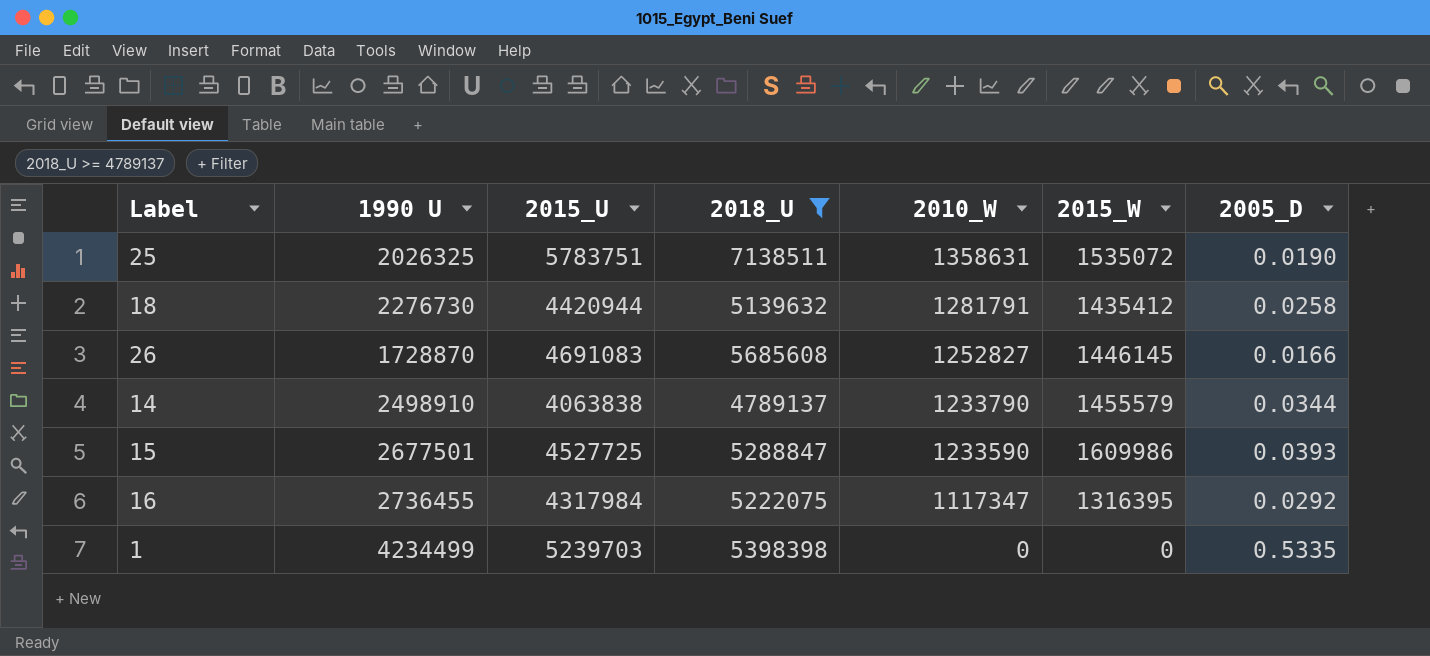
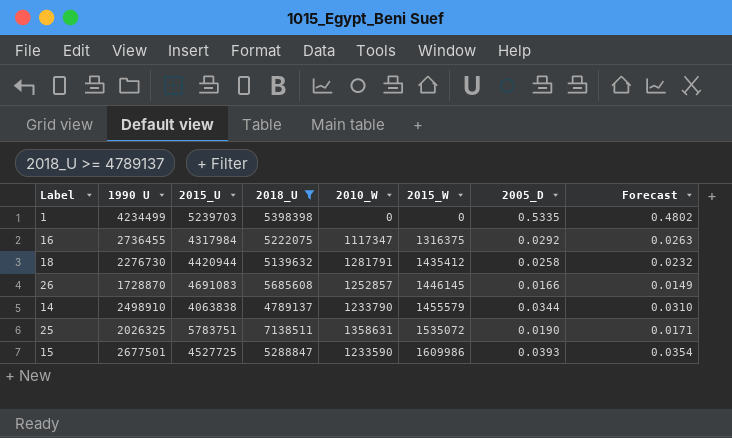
row order: 2010_W descending -> 2015_W ascending
column Forecast | formula: none -> [2005_D] * 0.9
16 | 2015_W: 1316395 -> 1316375
26 | 2010_W: 1252827 -> 1252857

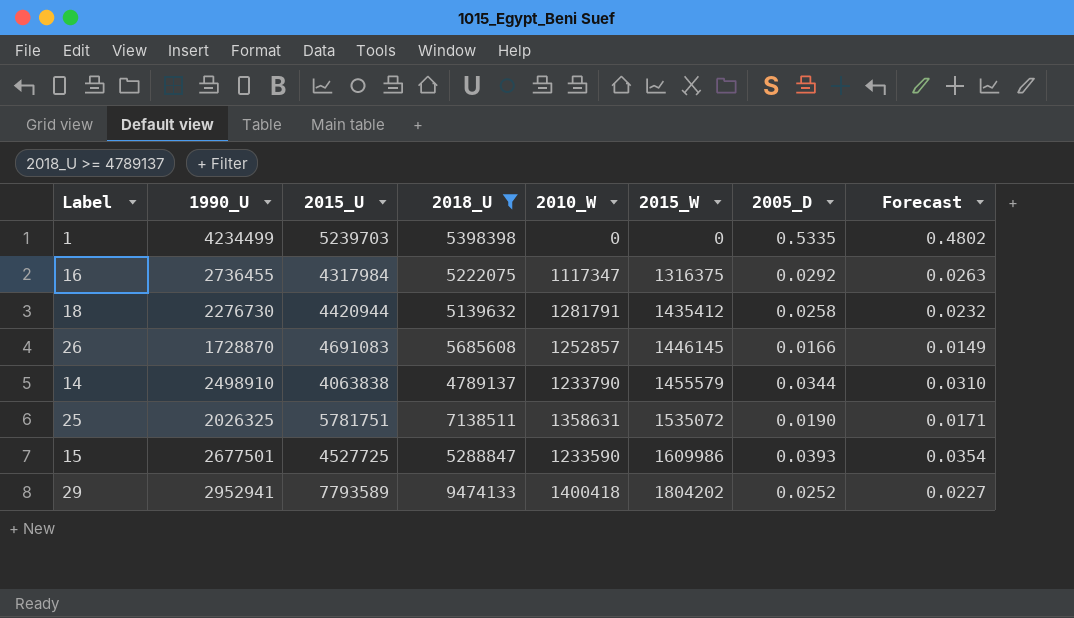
column name: 1990 U -> 1990_U
25 | 2015_U: 5783751 -> 5781751
row 29: none -> 2952941 | 7793589 | 9474133 | 1400418 | 1804202 | 0.0252 | 0.0227

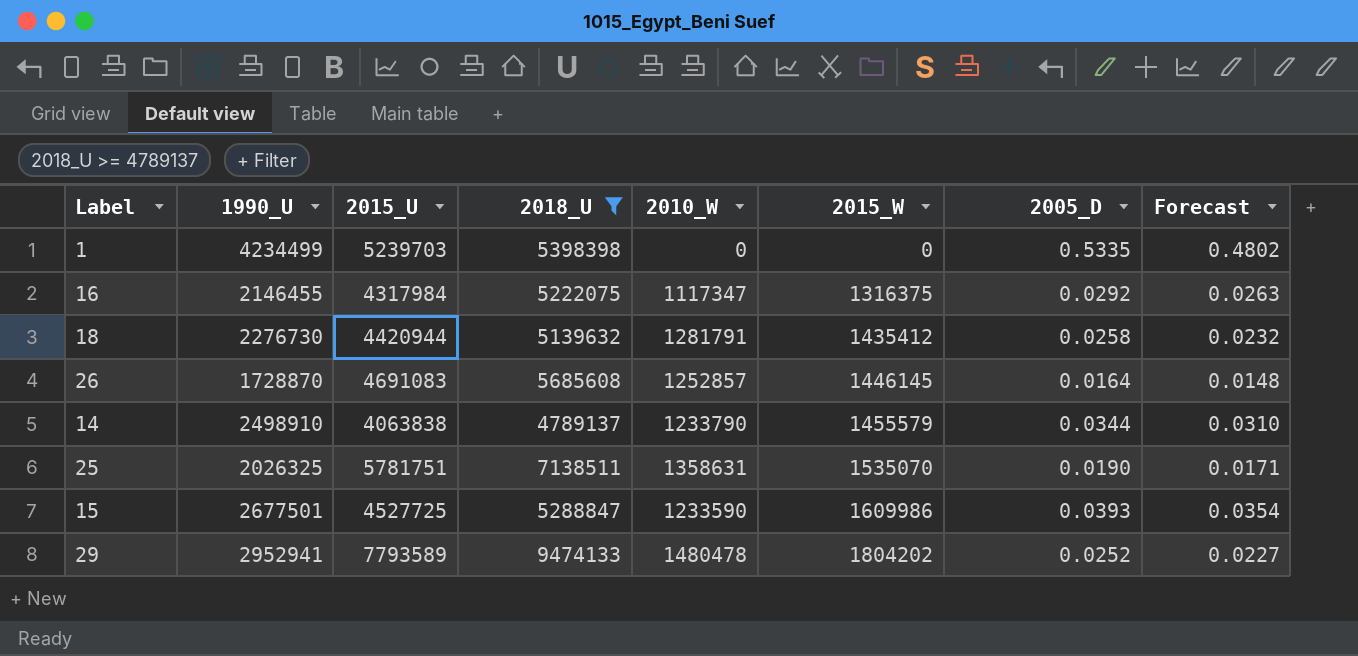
16 | 1990_U: 2736455 -> 2146455
26 | 2005_D: 0.0166 -> 0.0164
26 | Forecast: 0.0149 -> 0.0148
25 | 2015_W: 1535072 -> 1535070
29 | 2010_W: 1400418 -> 1480478

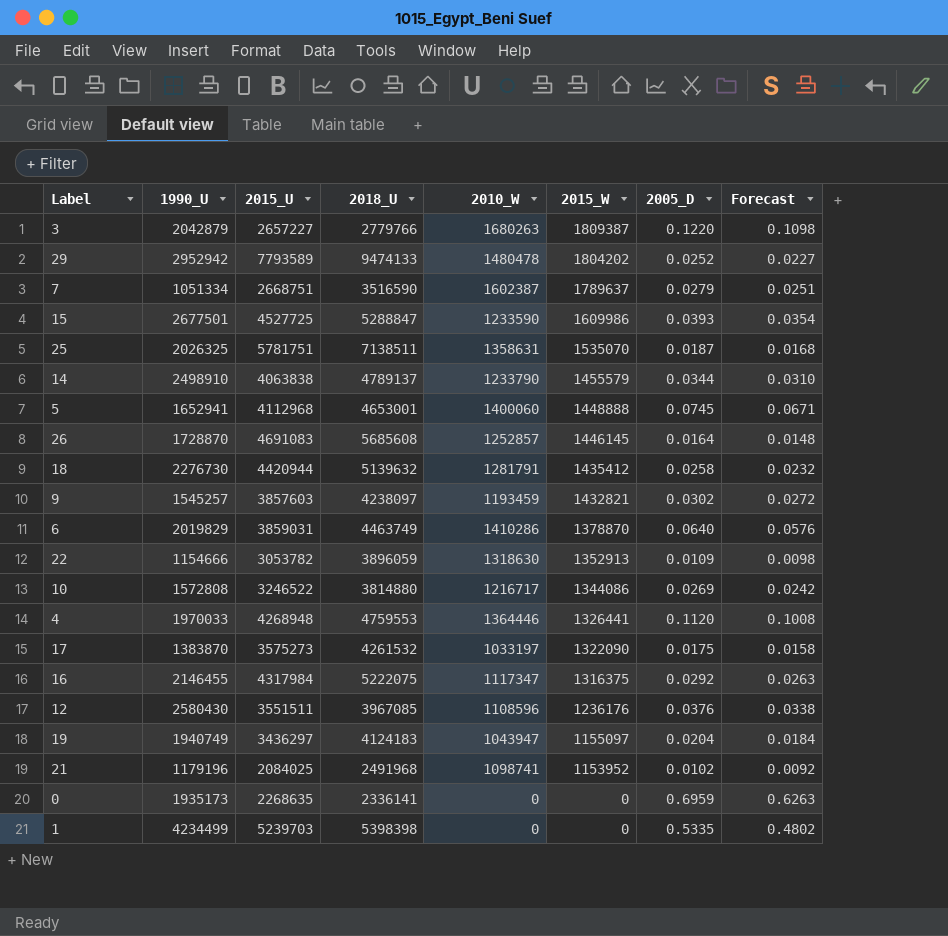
filter: 2018_U >= 4789137 -> none
row order: 2015_W ascending -> 2015_W descending
29 | 1990_U: 2952941 -> 2952942
25 | 2005_D: 0.0190 -> 0.0187
25 | Forecast: 0.0171 -> 0.0168

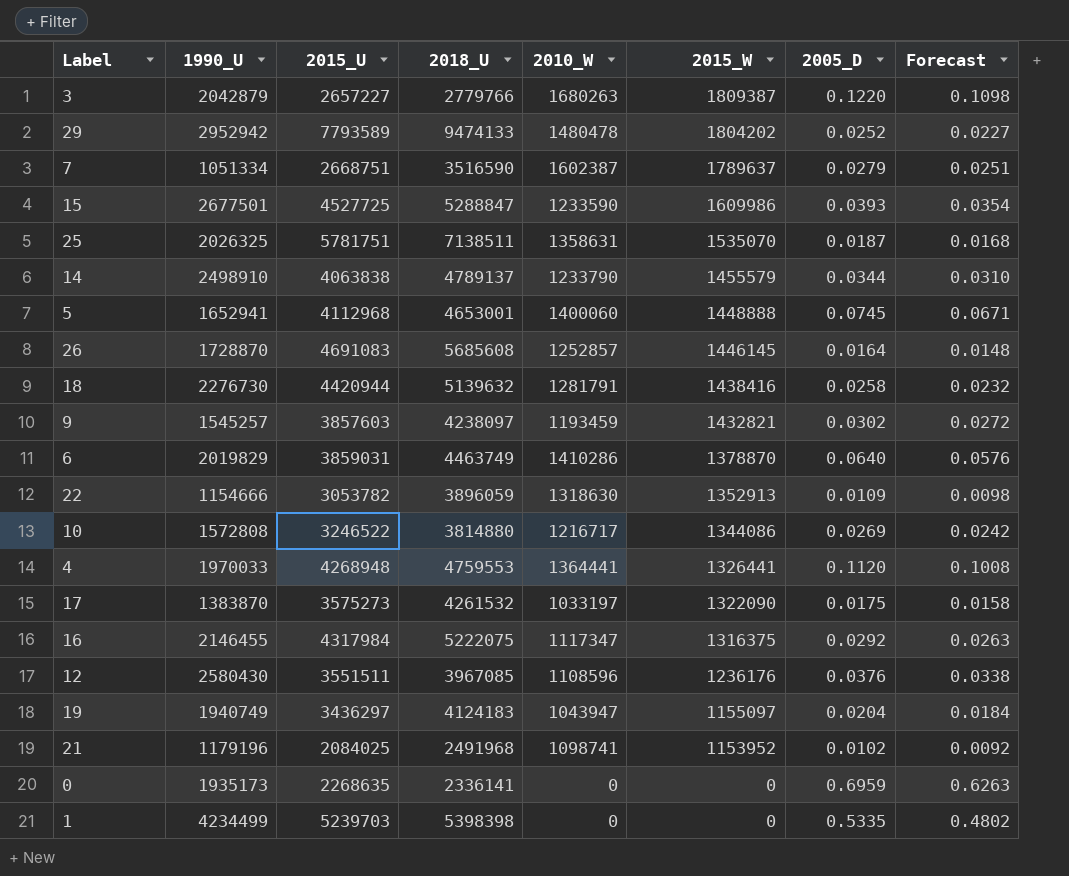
18 | 2015_W: 1435412 -> 1438416
4 | 2010_W: 1364446 -> 1364441

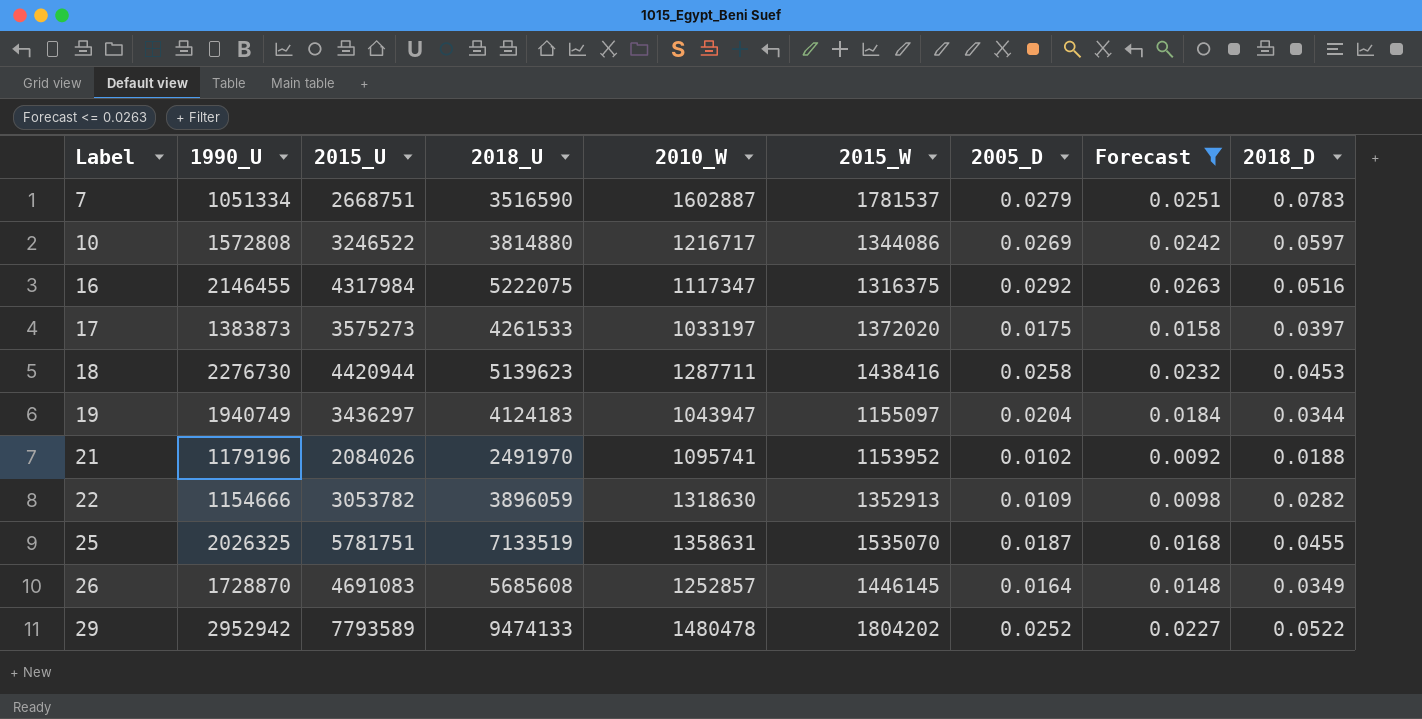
filter: none -> Forecast <= 0.0263
row order: 2015_W descending -> Label ascending
column 2018_D | position: none -> 9
7 | 2010_W: 1602387 -> 1602887
7 | 2015_W: 1789637 -> 1781537
17 | 1990_U: 1383870 -> 1383873
17 | 2018_U: 4261532 -> 4261533
17 | 2015_W: 1322090 -> 1372020
18 | 2018_U: 5139632 -> 5139623
18 | 2010_W: 1281791 -> 1287711
21 | 2015_U: 2084025 -> 2084026
21 | 2018_U: 2491968 -> 2491970
21 | 2010_W: 1098741 -> 1095741
25 | 2018_U: 7138511 -> 7133519

